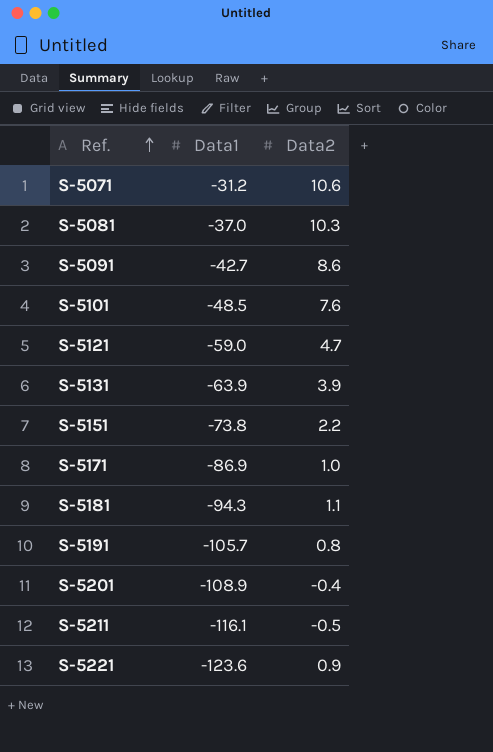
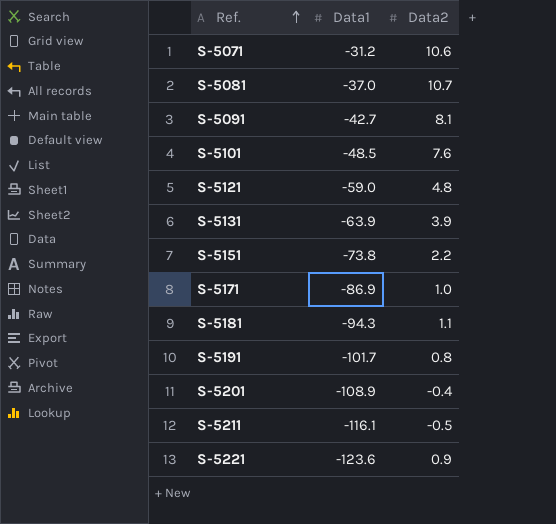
S-5081 | Data2: 10.3 -> 10.7
S-5091 | Data2: 8.6 -> 8.1
S-5121 | Data2: 4.7 -> 4.8
S-5191 | Data1: -105.7 -> -101.7

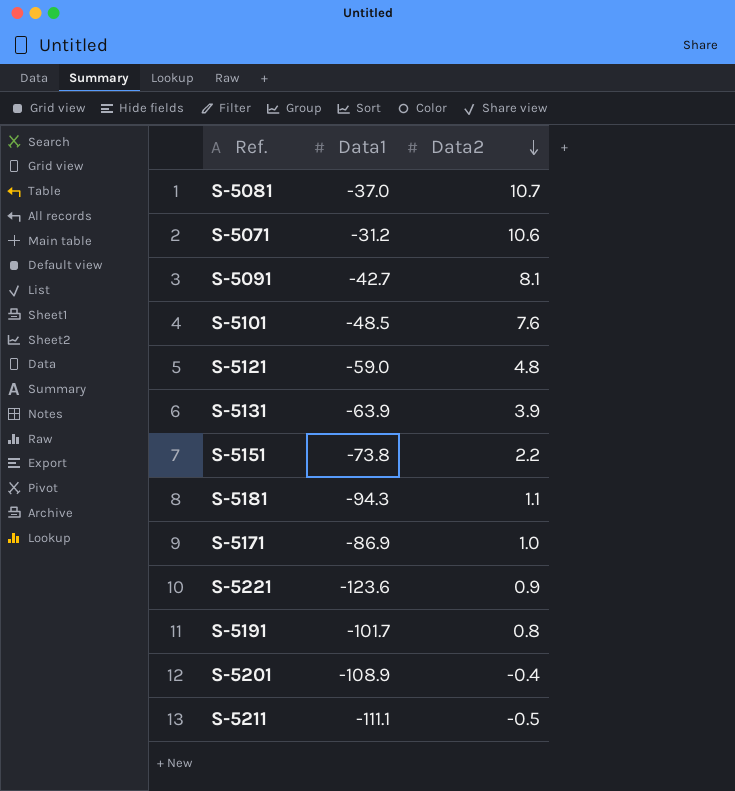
row order: Ref. ascending -> Data2 descending
S-5211 | Data1: -116.1 -> -111.1

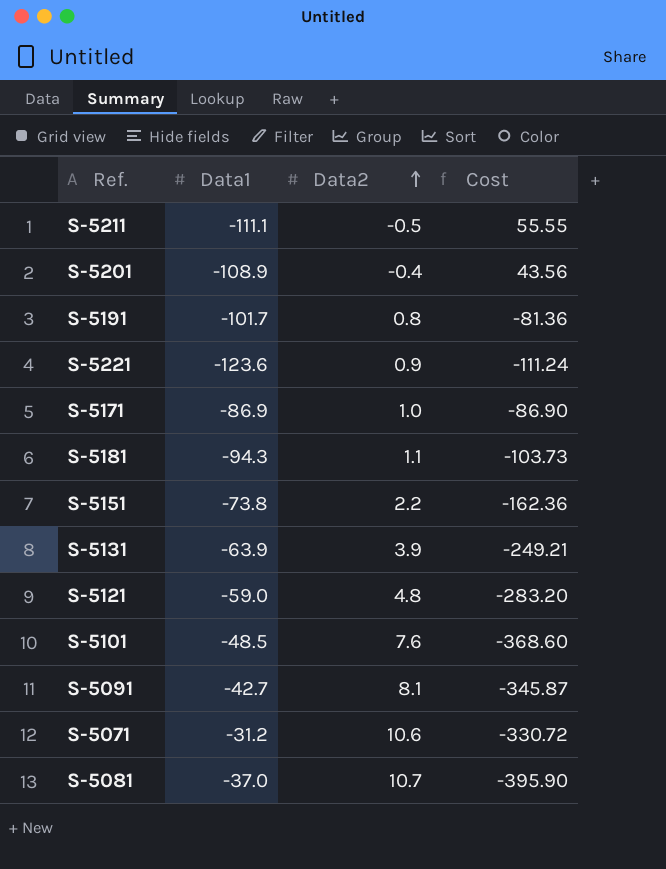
row order: Data2 descending -> Data2 ascending
column Cost | formula: none -> [Data1] * [Data2]

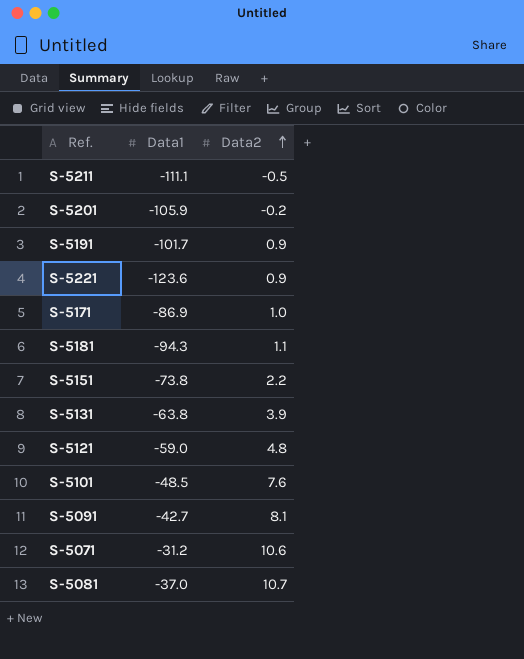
column Cost | formula: [Data1] * [Data2] -> none
S-5201 | Data1: -108.9 -> -105.9
S-5201 | Data2: -0.4 -> -0.2
S-5191 | Data2: 0.8 -> 0.9
S-5131 | Data1: -63.9 -> -63.8

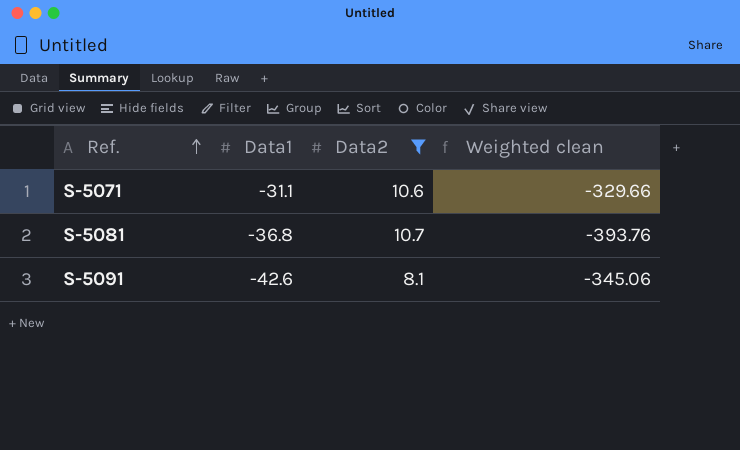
filter: none -> Data2 >= 8.1
row order: Data2 ascending -> Ref. ascending
column Weighted clean | formula: none -> [Data1] * [Data2]
S-5071 | Data1: -31.2 -> -31.1
S-5081 | Data1: -37.0 -> -36.8
S-5091 | Data1: -42.7 -> -42.6

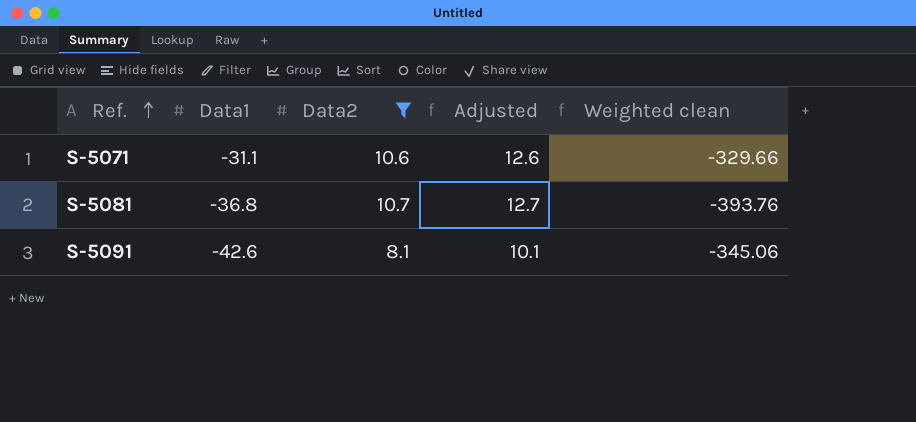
column Adjusted | formula: none -> [Data2] + 2

